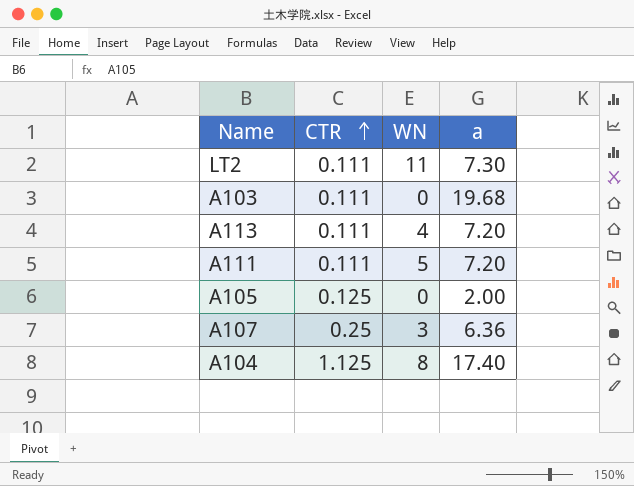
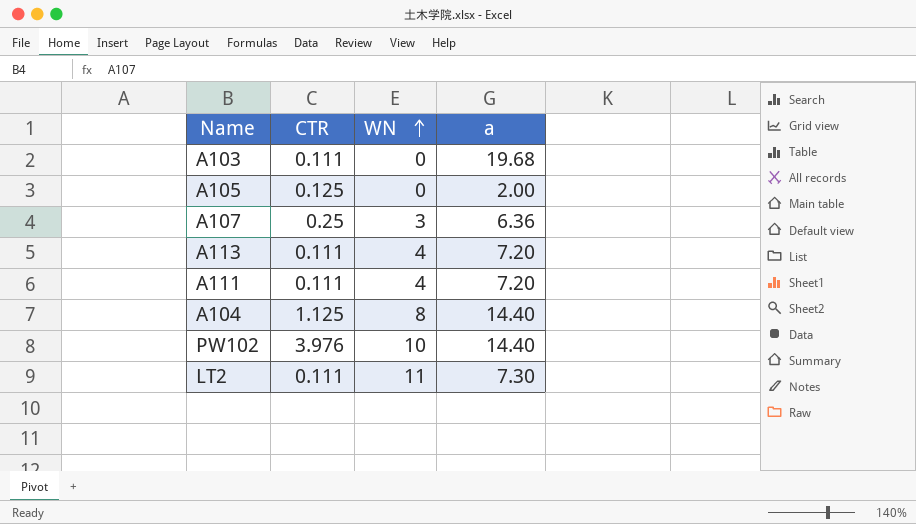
row order: CTR ascending -> WN ascending
A111 | WN: 5 -> 4
A104 | a: 17.40 -> 14.40
row PW102: none -> 3.976 | 10 | 14.40

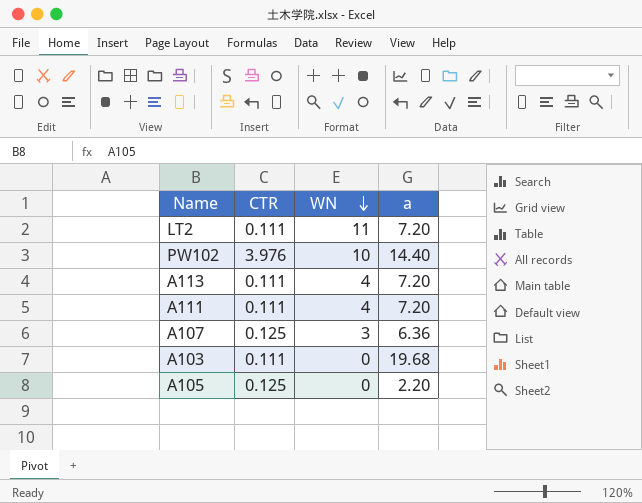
row order: WN ascending -> WN descending
row A104: 1.125 | 8 | 14.40 -> none
LT2 | a: 7.30 -> 7.20
A107 | CTR: 0.25 -> 0.125
A105 | a: 2.00 -> 2.20

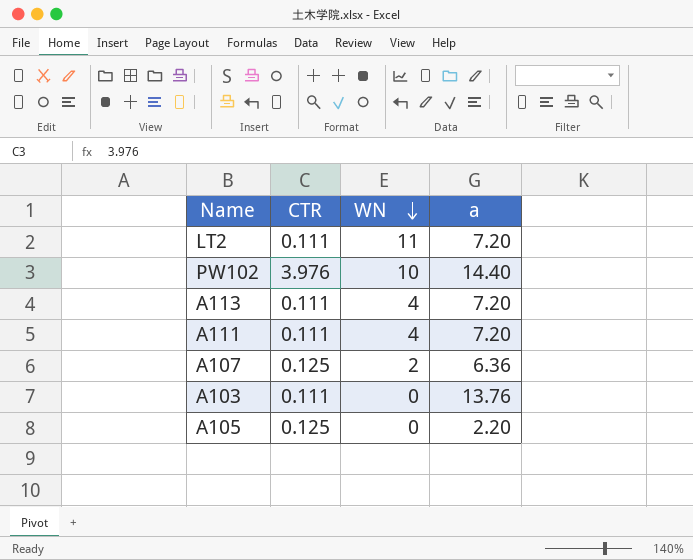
A107 | WN: 3 -> 2
A103 | a: 19.68 -> 13.76

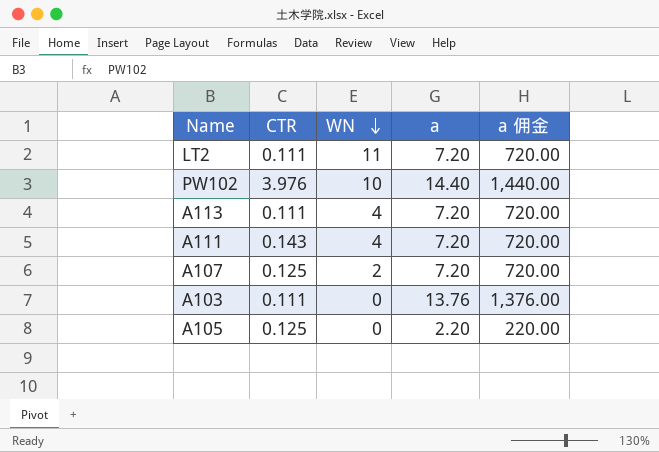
column a 佣金 | formula: none -> [a] * 100
A111 | CTR: 0.111 -> 0.143
A107 | a: 6.36 -> 7.20

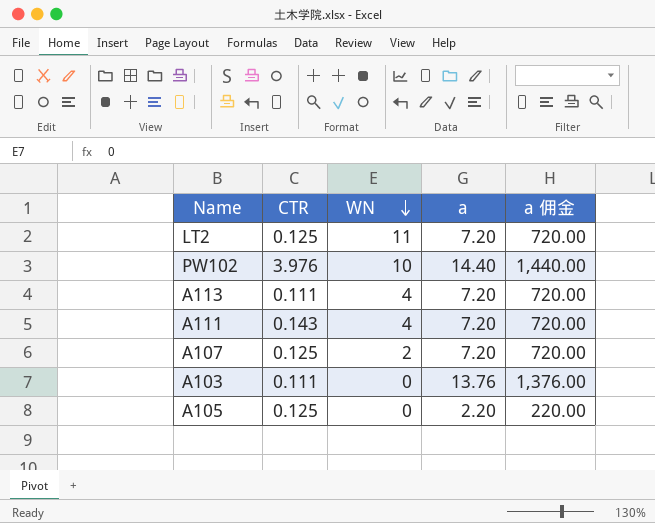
LT2 | CTR: 0.111 -> 0.125

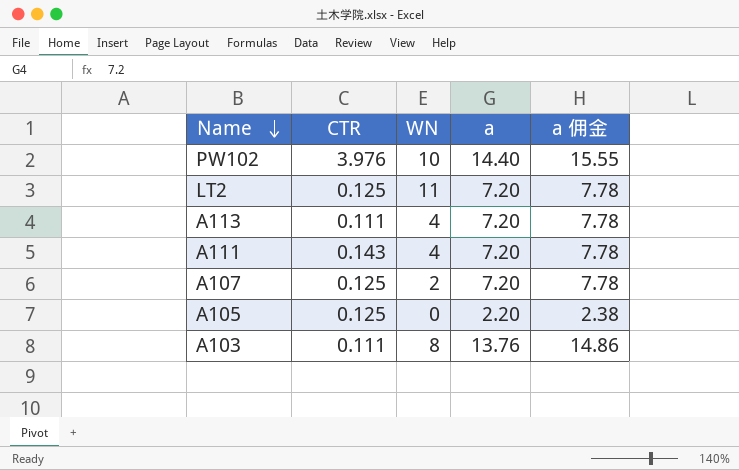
row order: WN descending -> Name descending
column a 佣金 | formula: [a] * 100 -> [a] * 1.08
A103 | WN: 0 -> 8

